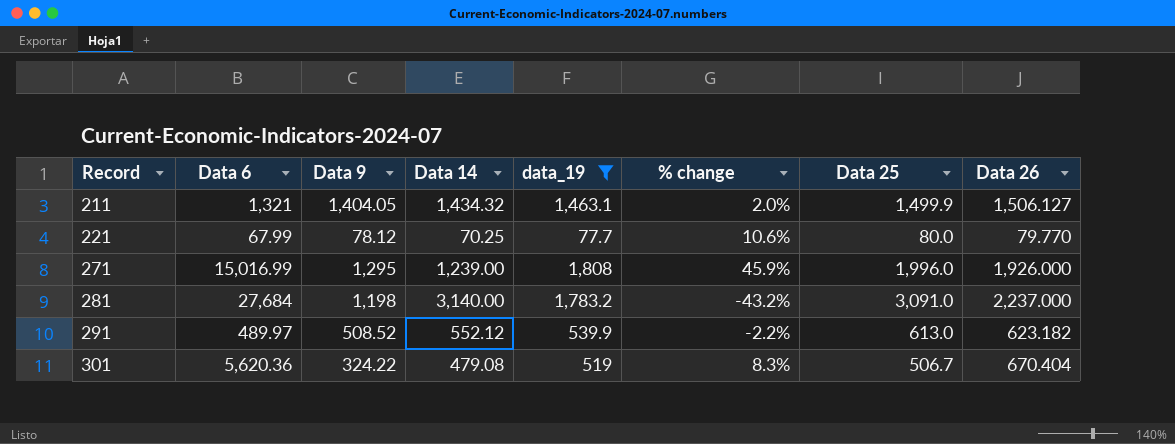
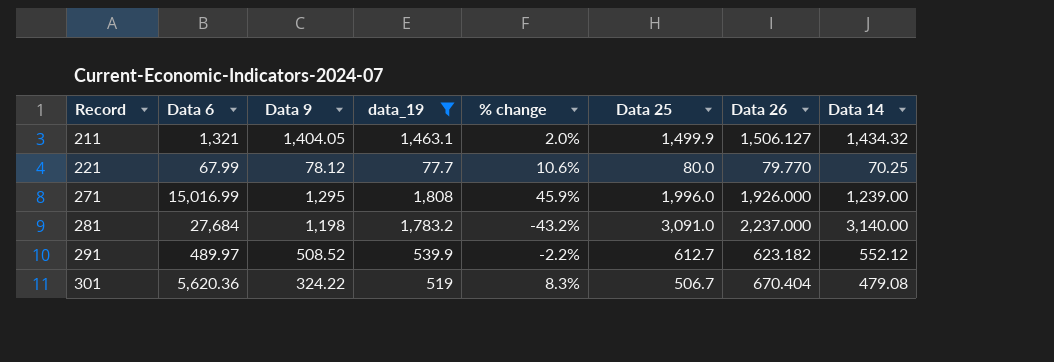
column Data 14 | position: 4 -> 8
291 | Data 25: 613.0 -> 612.7

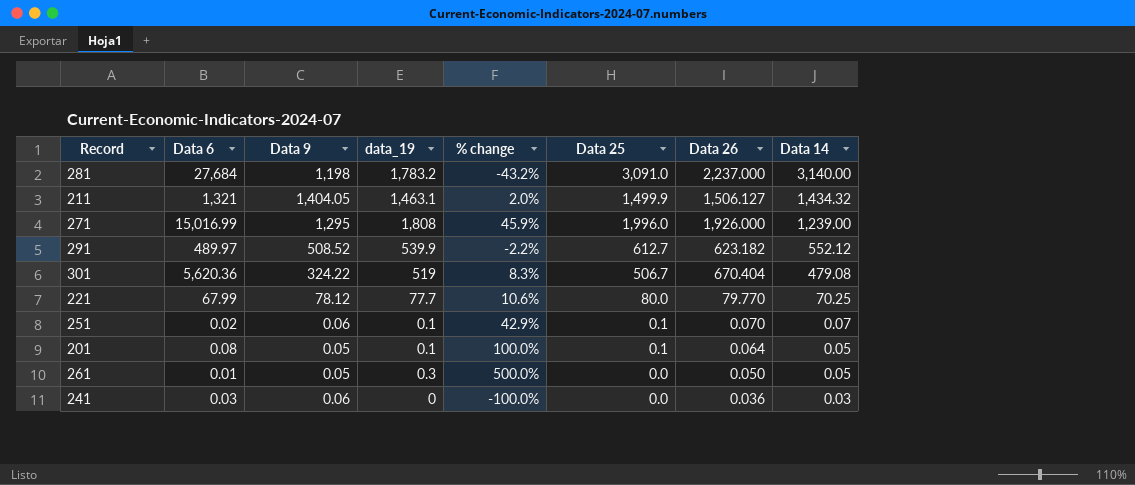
filter: data_19 >= 77.7 -> none
row order: Record ascending -> Data 14 descending

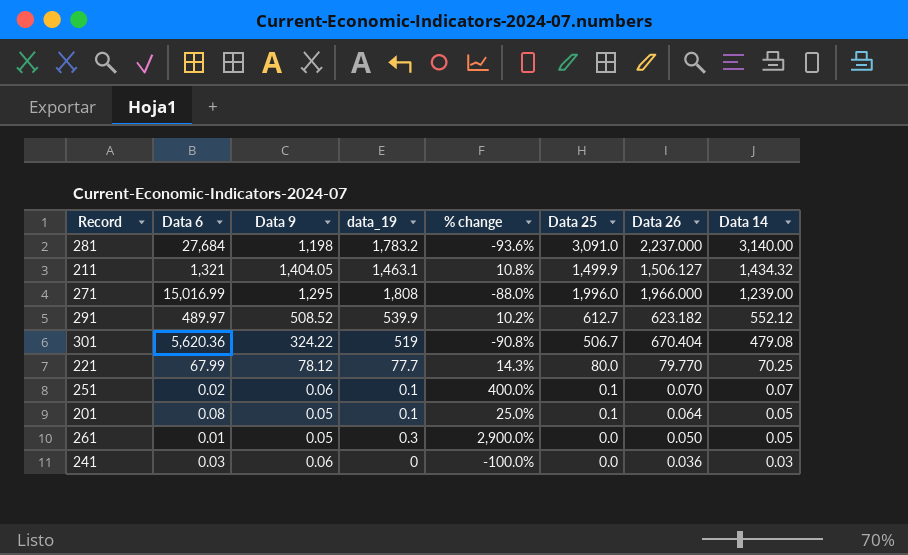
column % change | formula: ([data_19] - [Data 14]) / [Data 14] -> ([data_19] - [Data 6]) / [Data 6]
271 | Data 26: 1,926.000 -> 1,966.000

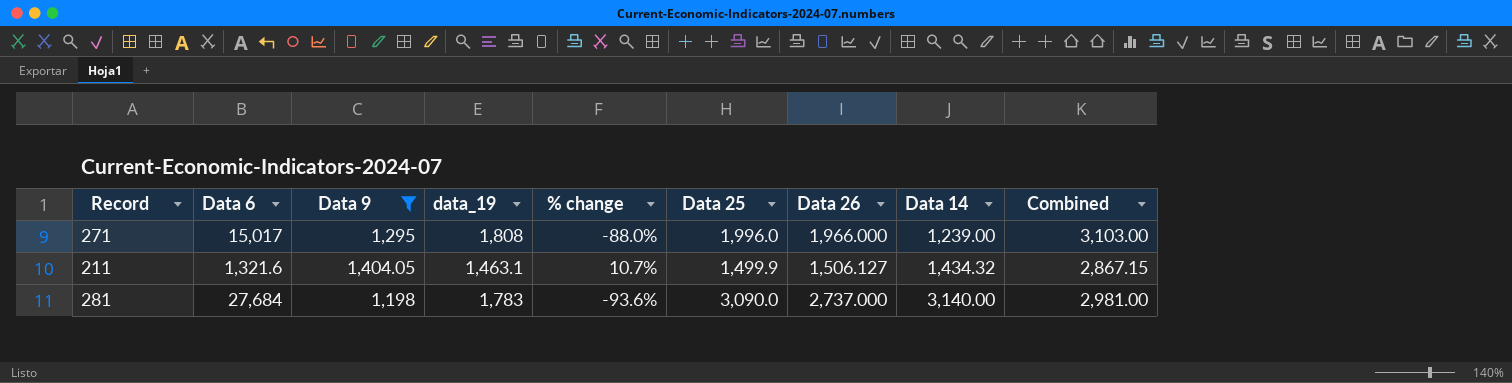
filter: none -> Data 9 >= 1,198
row order: Data 14 descending -> Data 14 ascending
column Combined | formula: none -> [Data 9] + [data_19]
271 | Data 6: 15,016.99 -> 15,017
211 | Data 6: 1,321 -> 1,321.6
211 | % change: 10.8% -> 10.7%
281 | data_19: 1,783.2 -> 1,783
281 | Data 25: 3,091.0 -> 3,090.0
281 | Data 26: 2,237.000 -> 2,737.000

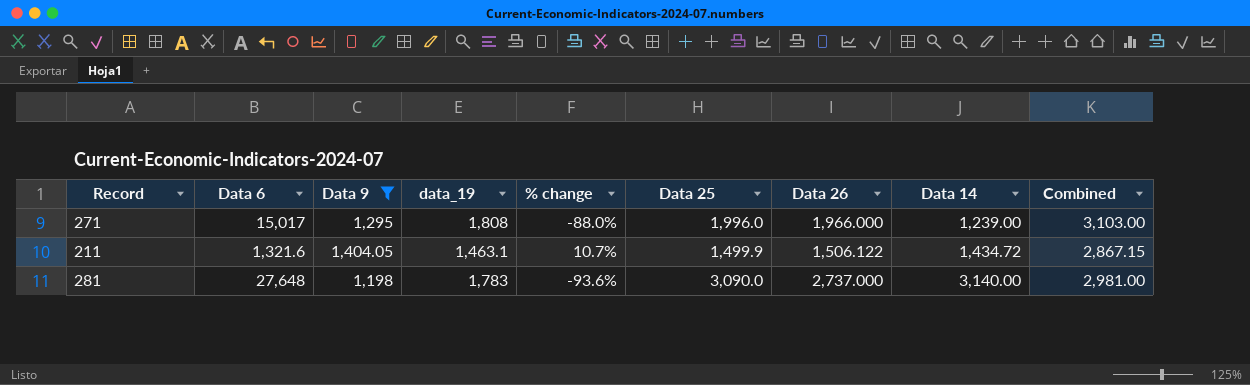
211 | Data 26: 1,506.127 -> 1,506.122
211 | Data 14: 1,434.32 -> 1,434.72
281 | Data 6: 27,684 -> 27,648

